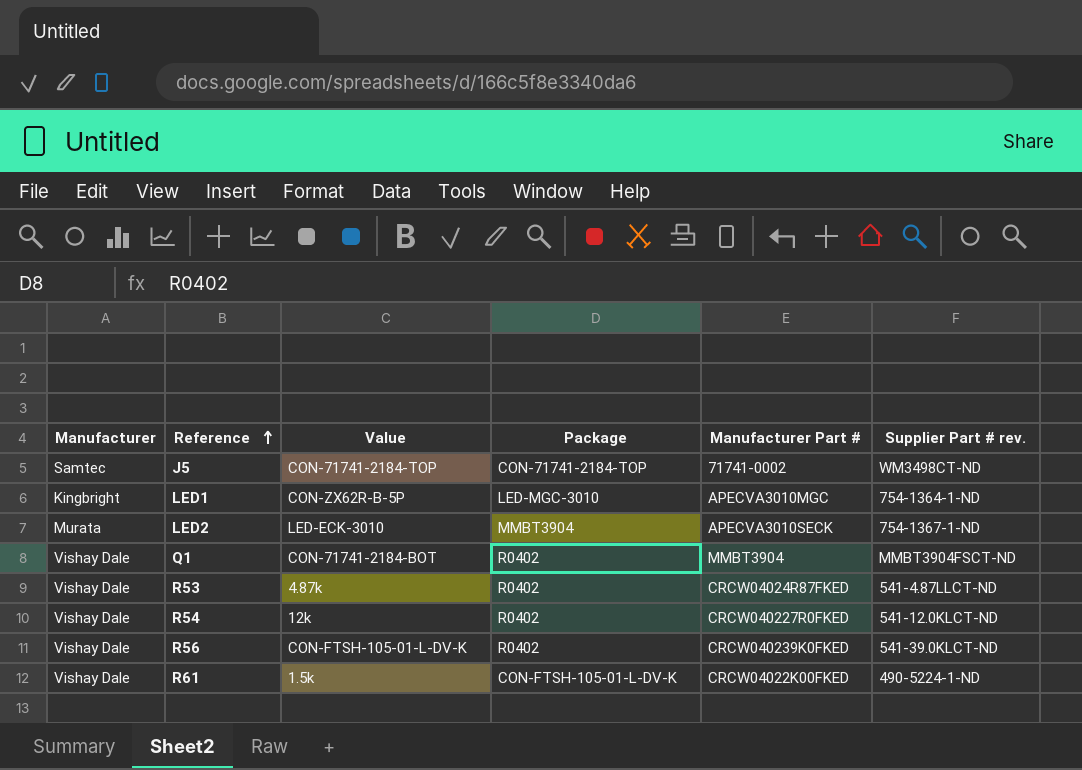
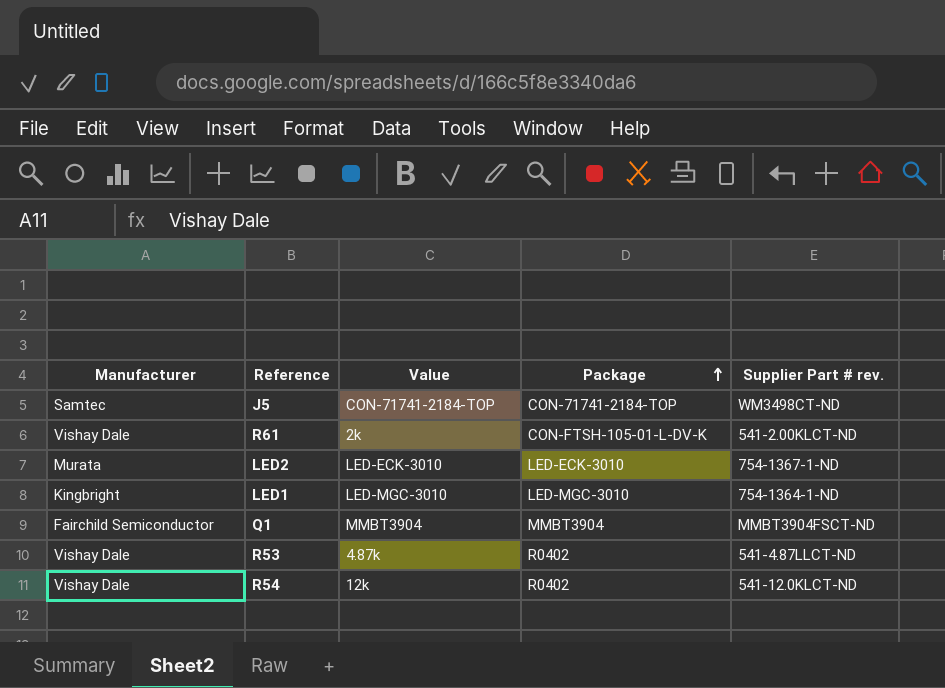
row order: Reference ascending -> Package ascending
column Manufacturer Part # | position: 5 -> none
row R56: Vishay Dale | CON-FTSH-105-01-L-DV-K | R0402 | CRCW040239K0FKED | 541-39.0KLCT-ND -> none
R61 | Value: 1.5k -> 2k
R61 | Supplier Part # rev.: 490-5224-1-ND -> 541-2.00KLCT-ND
LED2 | Package: MMBT3904 -> LED-ECK-3010
LED1 | Value: CON-ZX62R-B-5P -> LED-MGC-3010
Q1 | Manufacturer: Vishay Dale -> Fairchild Semiconductor
Q1 | Value: CON-71741-2184-BOT -> MMBT3904
Q1 | Package: R0402 -> MMBT3904

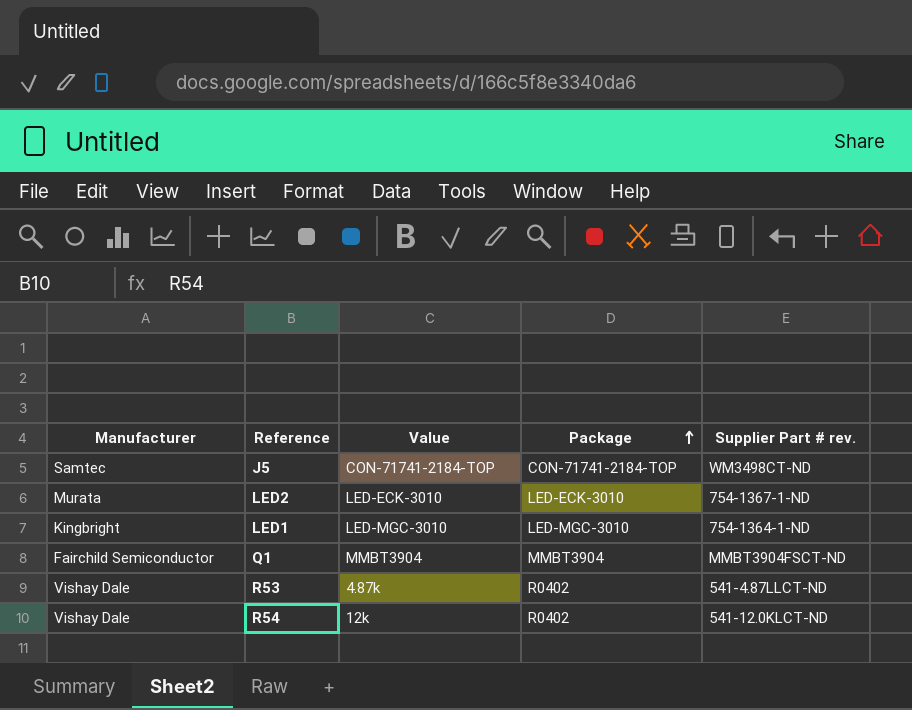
row R61: Vishay Dale | 2k | CON-FTSH-105-01-L-DV-K | 541-2.00KLCT-ND -> none

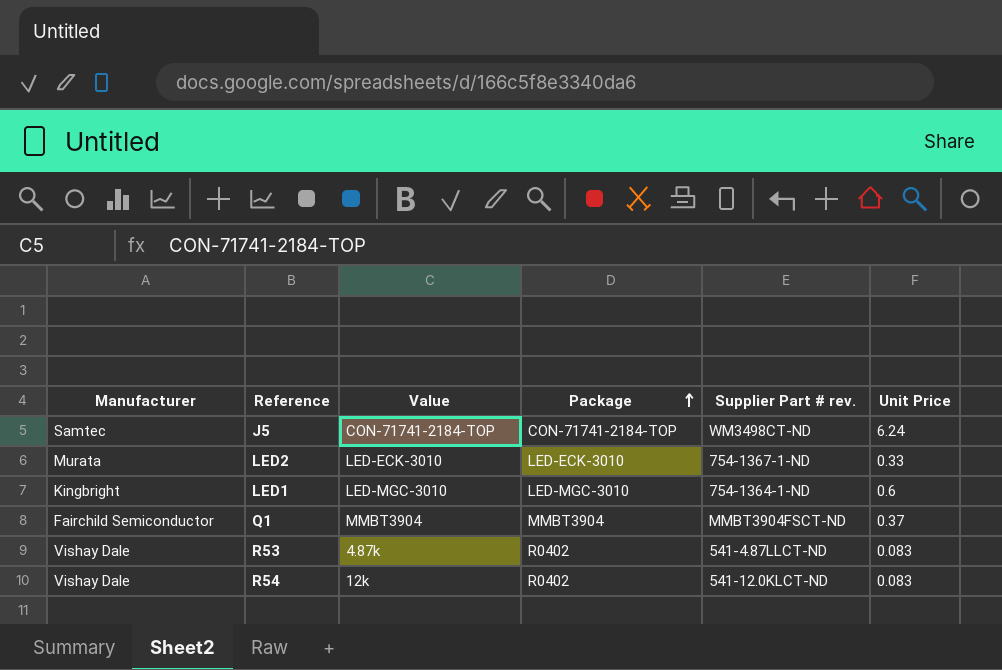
column Unit Price | position: none -> 6

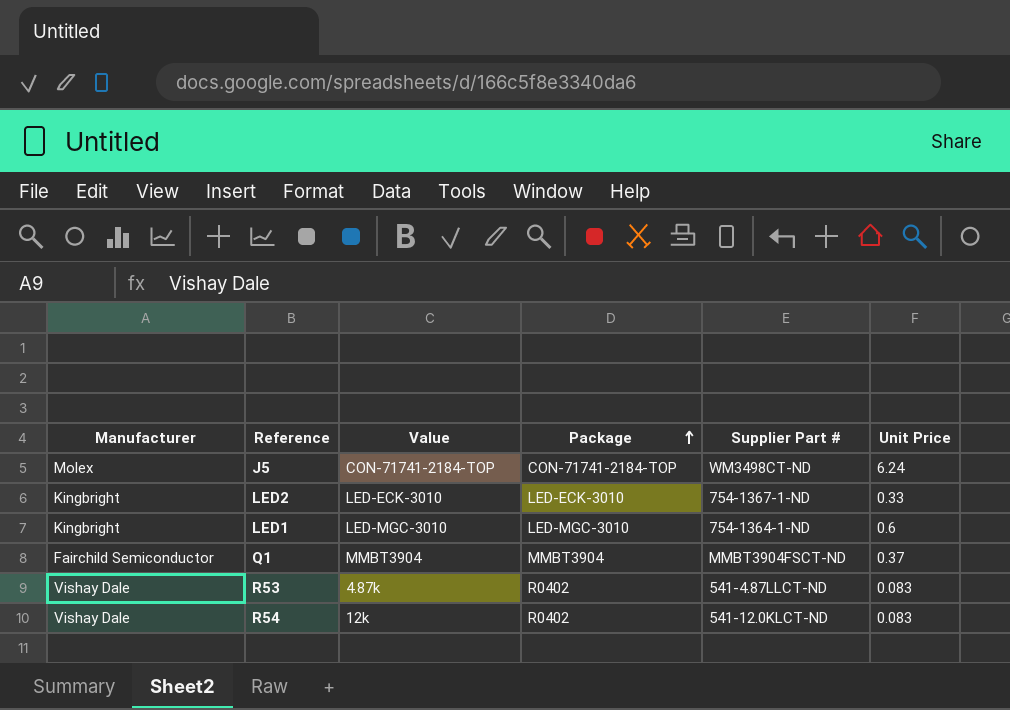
column name: Supplier Part # rev. -> Supplier Part #
J5 | Manufacturer: Samtec -> Molex
LED2 | Manufacturer: Murata -> Kingbright

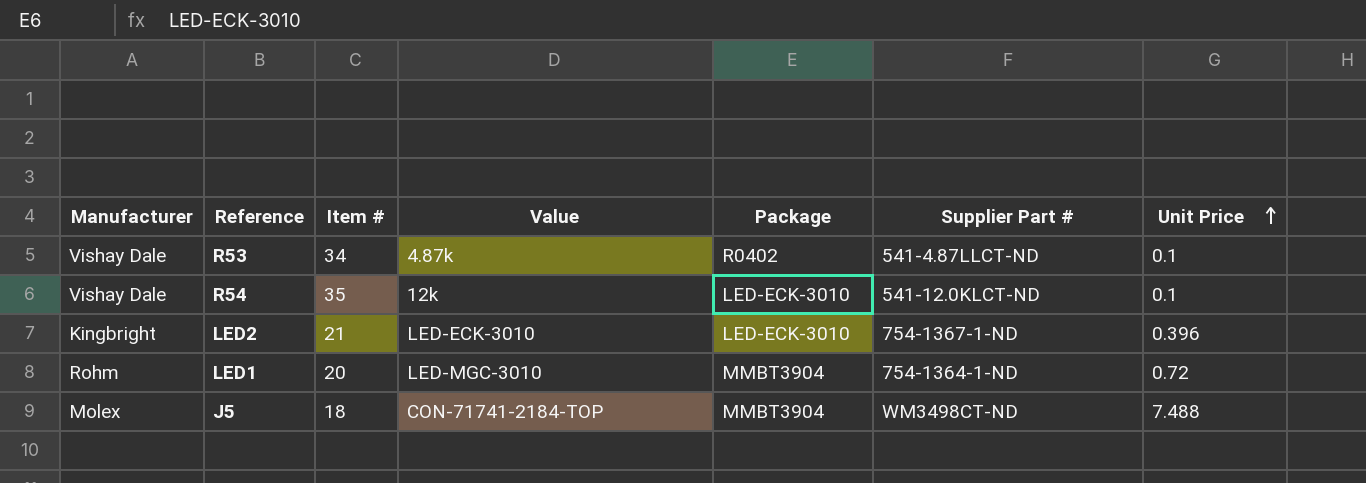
row order: Package ascending -> Unit Price ascending
column Item # | position: none -> 3
row Q1: Fairchild Semiconductor | MMBT3904 | MMBT3904 | MMBT3904FSCT-ND | 0.37 -> none
R53 | Unit Price: 0.083 -> 0.1
R54 | Package: R0402 -> LED-ECK-3010
R54 | Unit Price: 0.083 -> 0.1
LED2 | Unit Price: 0.33 -> 0.396
LED1 | Manufacturer: Kingbright -> Rohm
LED1 | Package: LED-MGC-3010 -> MMBT3904
LED1 | Unit Price: 0.6 -> 0.72
J5 | Package: CON-71741-2184-TOP -> MMBT3904
J5 | Unit Price: 6.24 -> 7.488

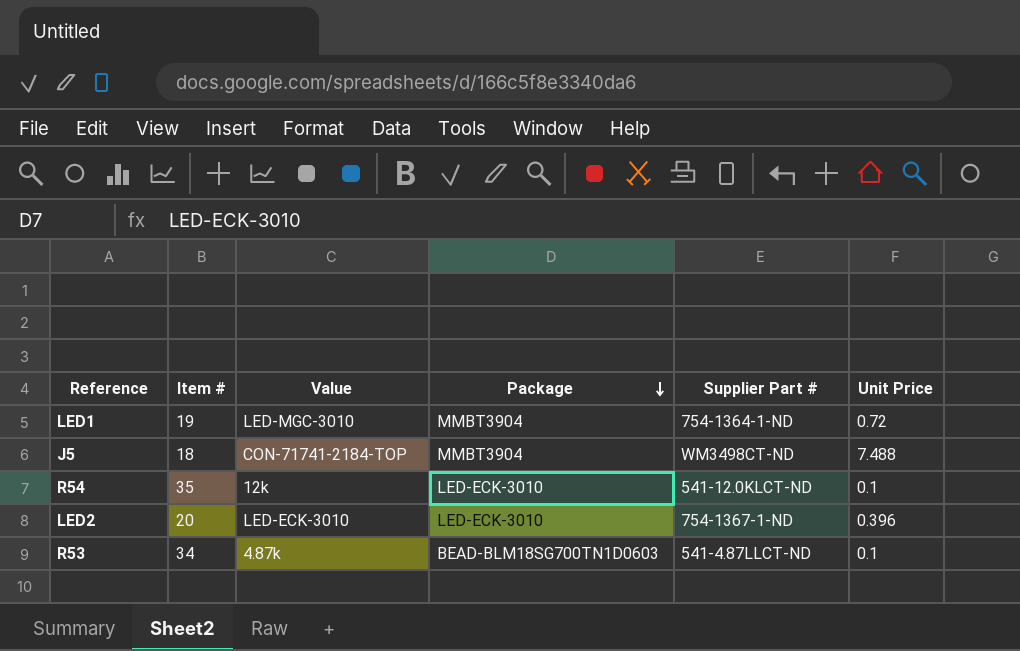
row order: Unit Price ascending -> Package descending
column Manufacturer | position: 1 -> none
LED1 | Item #: 20 -> 19
LED2 | Item #: 21 -> 20
R53 | Package: R0402 -> BEAD-BLM18SG700TN1D0603

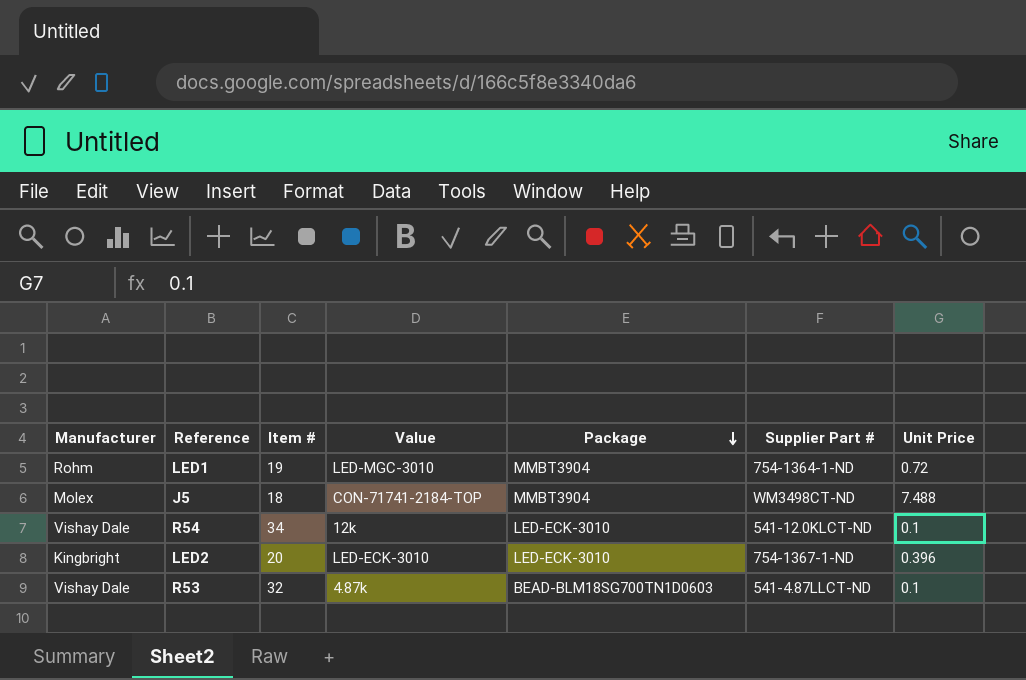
column Manufacturer | position: none -> 1
R54 | Item #: 35 -> 34
R53 | Item #: 34 -> 32

